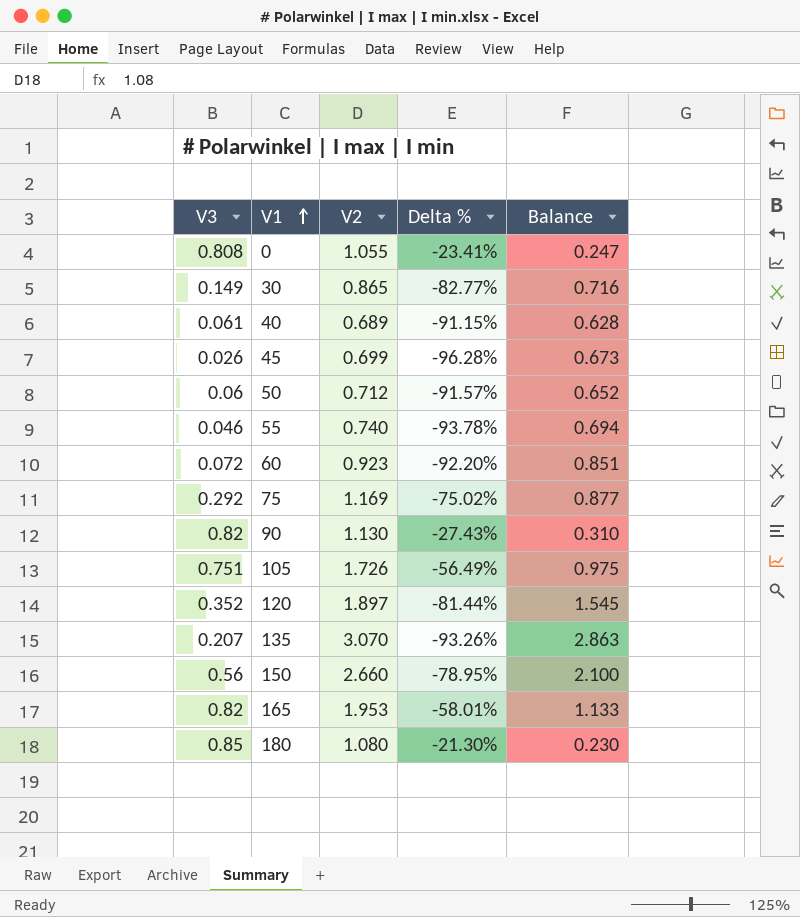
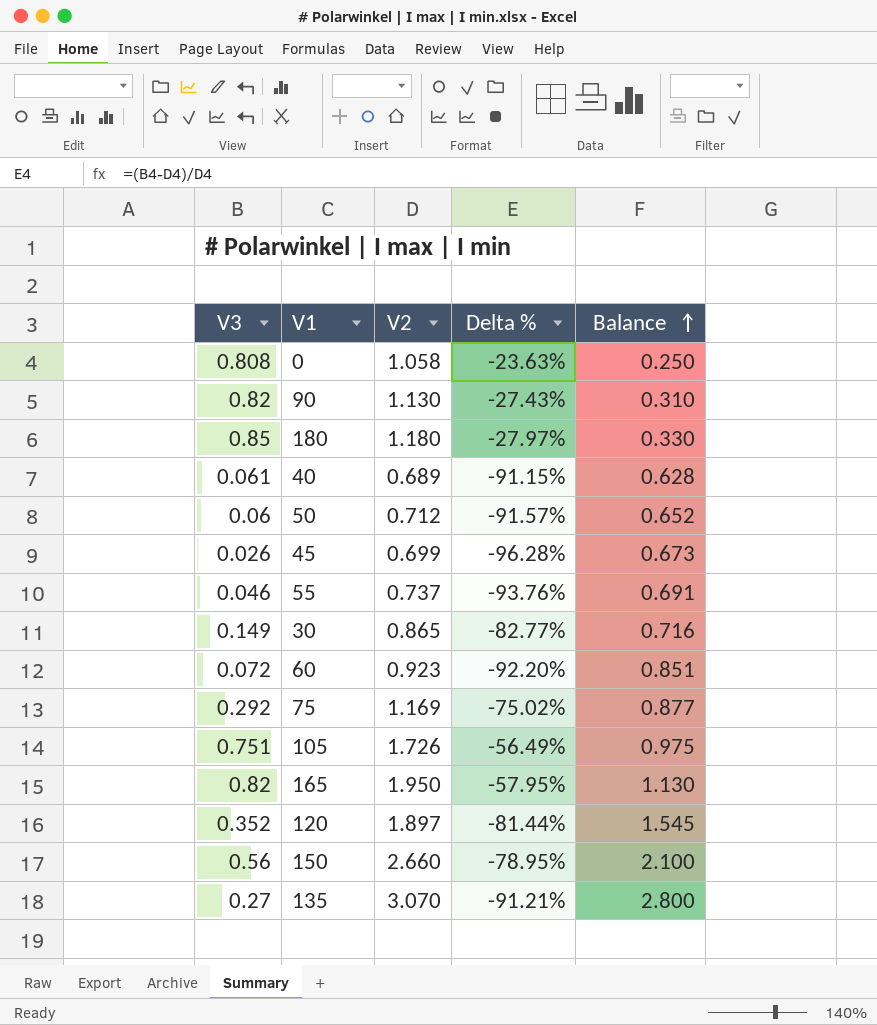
row order: V1 ascending -> Balance ascending
0 | V2: 1.055 -> 1.058
0 | Delta %: -23.41% -> -23.63%
0 | Balance: 0.247 -> 0.250
180 | V2: 1.080 -> 1.180
180 | Delta %: -21.30% -> -27.97%
180 | Balance: 0.230 -> 0.330
55 | V2: 0.740 -> 0.737
55 | Delta %: -93.78% -> -93.76%
55 | Balance: 0.694 -> 0.691
165 | V2: 1.953 -> 1.950
165 | Delta %: -58.01% -> -57.95%
165 | Balance: 1.133 -> 1.130
135 | V3: 0.207 -> 0.27
135 | Delta %: -93.26% -> -91.21%
135 | Balance: 2.863 -> 2.800

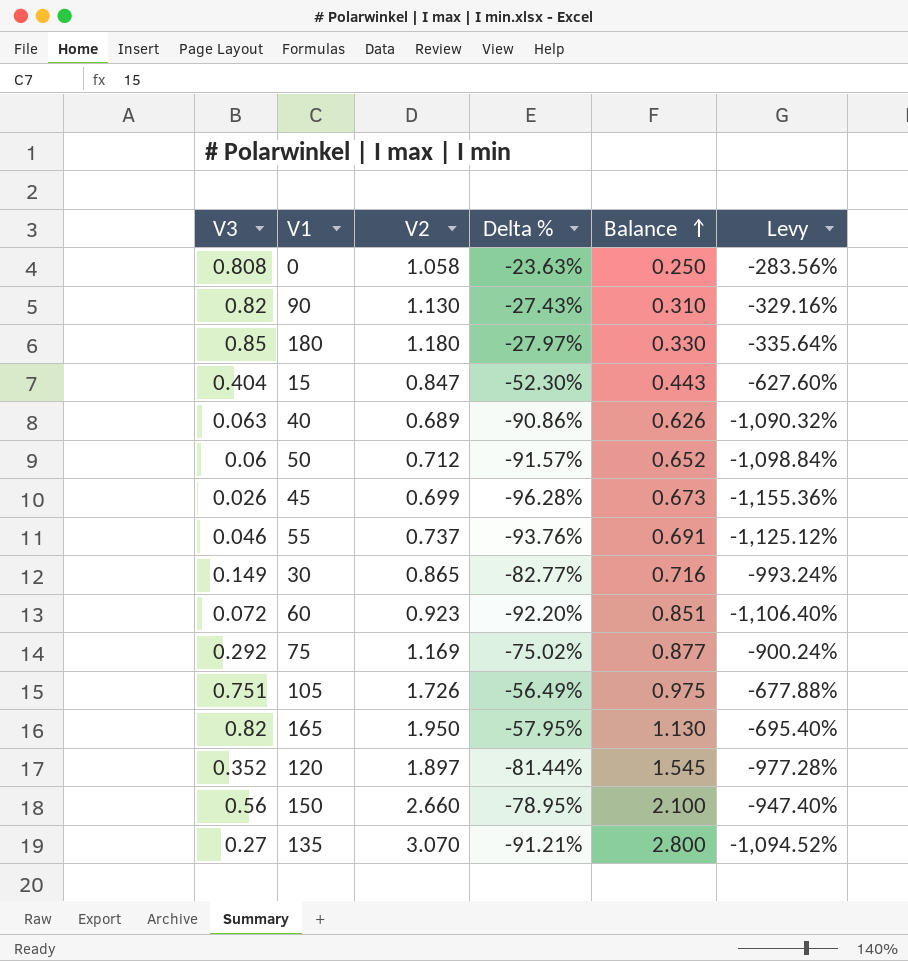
column Levy | formula: none -> [Delta %] * 12
row 15: none -> 0.404 | 0.847 | -52.30% | 0.443 | -627.60%
40 | V3: 0.061 -> 0.063
40 | Delta %: -91.15% -> -90.86%
40 | Balance: 0.628 -> 0.626

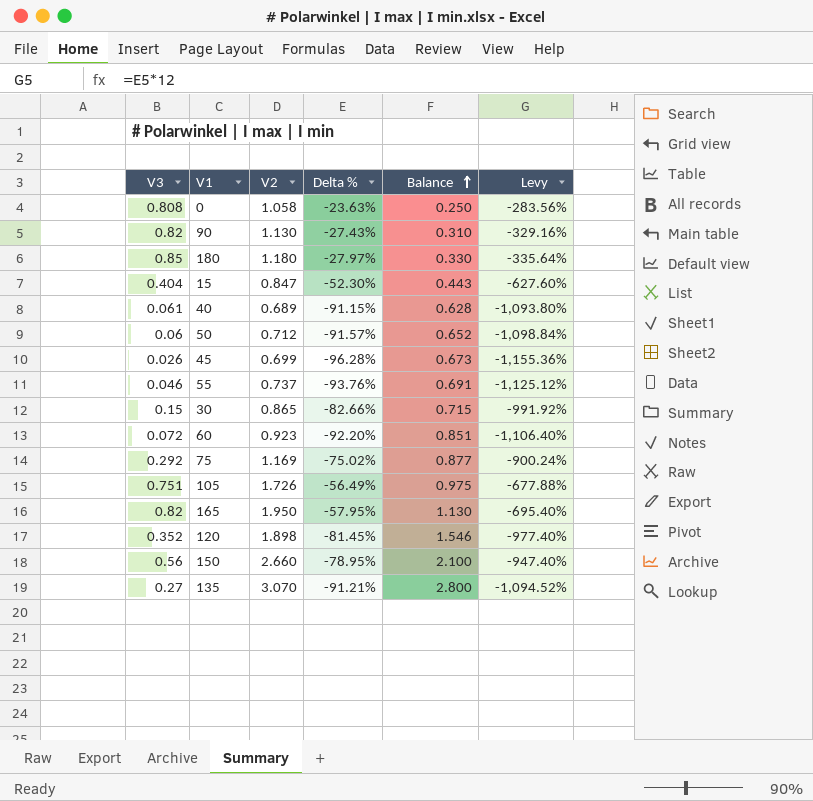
40 | V3: 0.063 -> 0.061
40 | Delta %: -90.86% -> -91.15%
40 | Balance: 0.626 -> 0.628
40 | Levy: -1,090.32% -> -1,093.80%
30 | V3: 0.149 -> 0.15
30 | Delta %: -82.77% -> -82.66%
30 | Balance: 0.716 -> 0.715
30 | Levy: -993.24% -> -991.92%
120 | V2: 1.897 -> 1.898
120 | Delta %: -81.44% -> -81.45%
120 | Balance: 1.545 -> 1.546
120 | Levy: -977.28% -> -977.40%

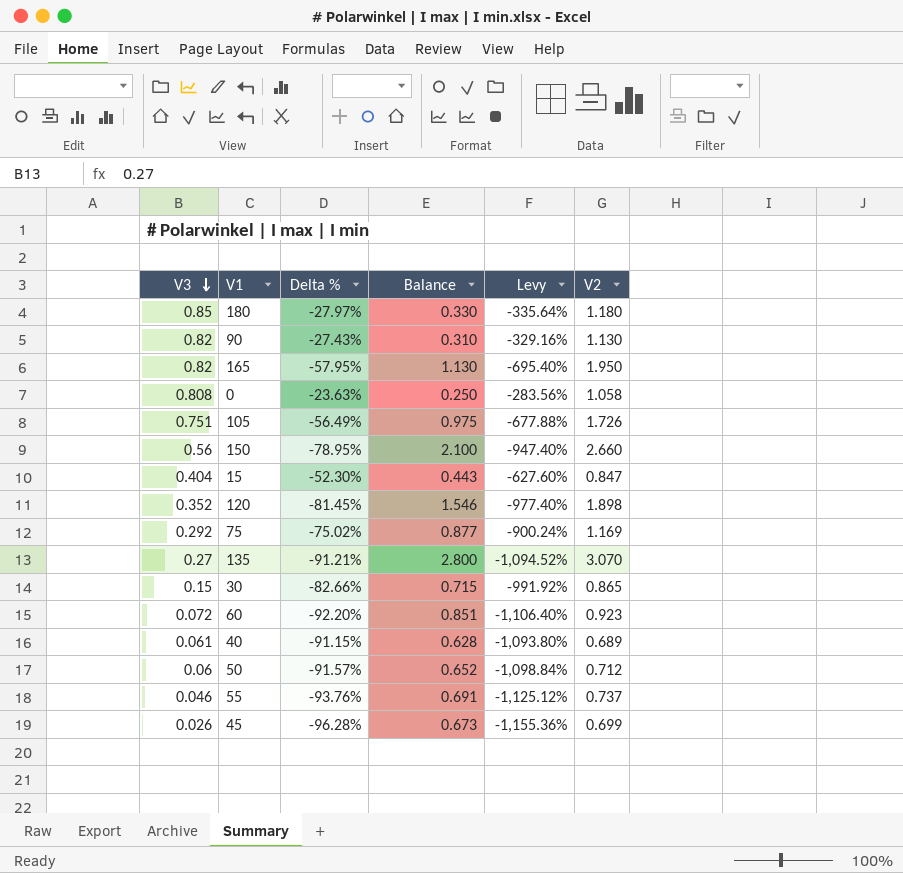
row order: Balance ascending -> V3 descending
column V2 | position: 3 -> 6

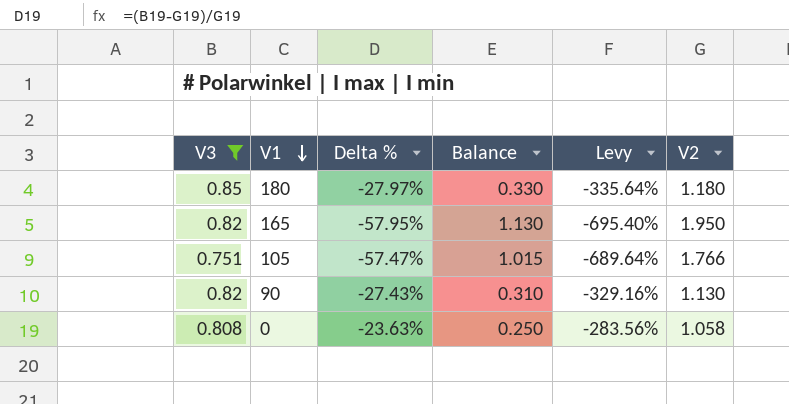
filter: none -> V3 >= 0.751
row order: V3 descending -> V1 descending
105 | Delta %: -56.49% -> -57.47%
105 | Balance: 0.975 -> 1.015
105 | Levy: -677.88% -> -689.64%
105 | V2: 1.726 -> 1.766

